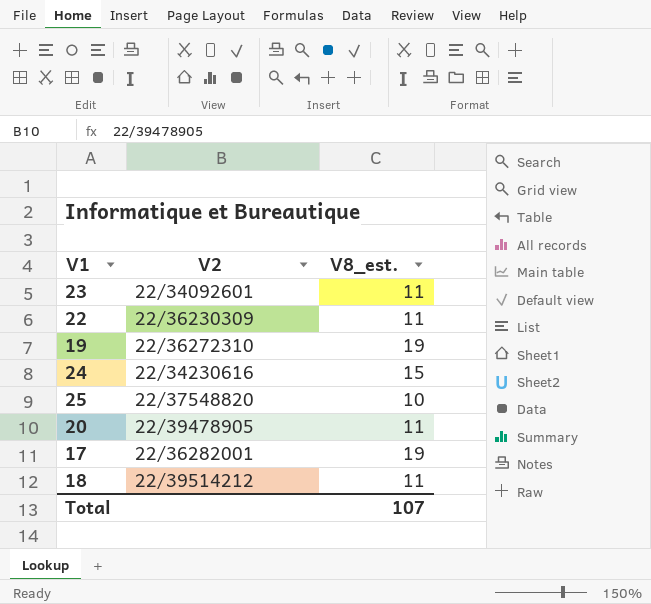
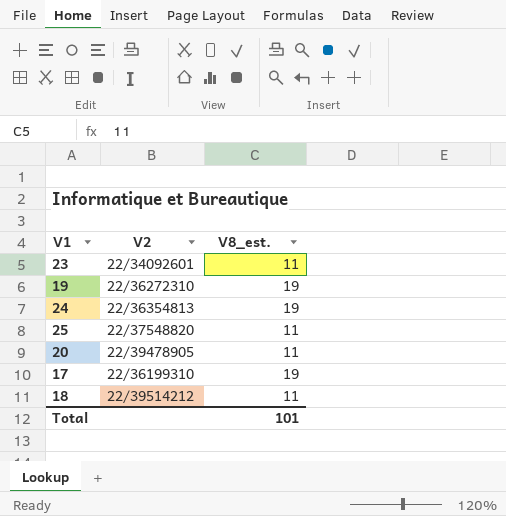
row 22: 22/36230309 | 11 -> none
24 | V2: 22/34230616 -> 22/36354813
24 | V8_est.: 15 -> 19
25 | V8_est.: 10 -> 11
17 | V2: 22/36282001 -> 22/36199310
Total | V8_est.: 107 -> 101

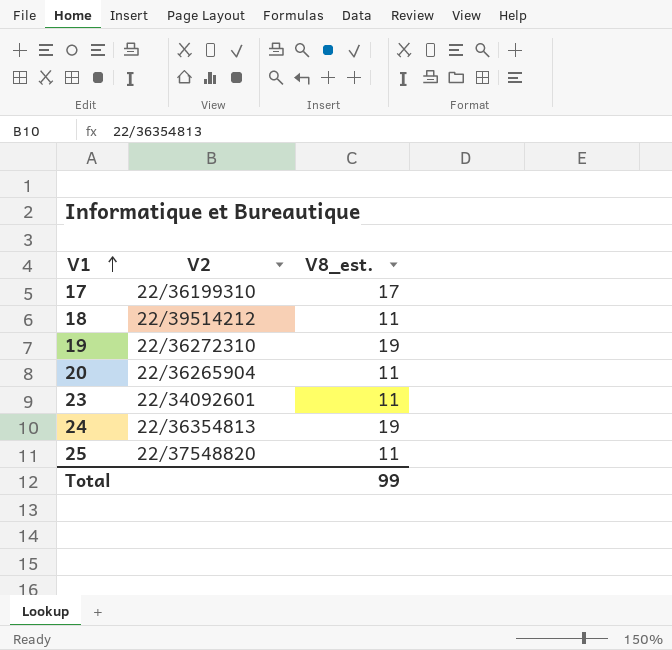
row order: none -> V1 ascending
17 | V8_est.: 19 -> 17
20 | V2: 22/39478905 -> 22/36265904
Total | V8_est.: 101 -> 99

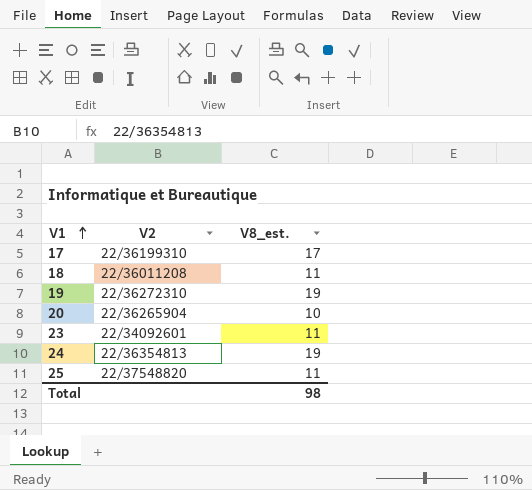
18 | V2: 22/39514212 -> 22/36011208
20 | V8_est.: 11 -> 10
Total | V8_est.: 99 -> 98

